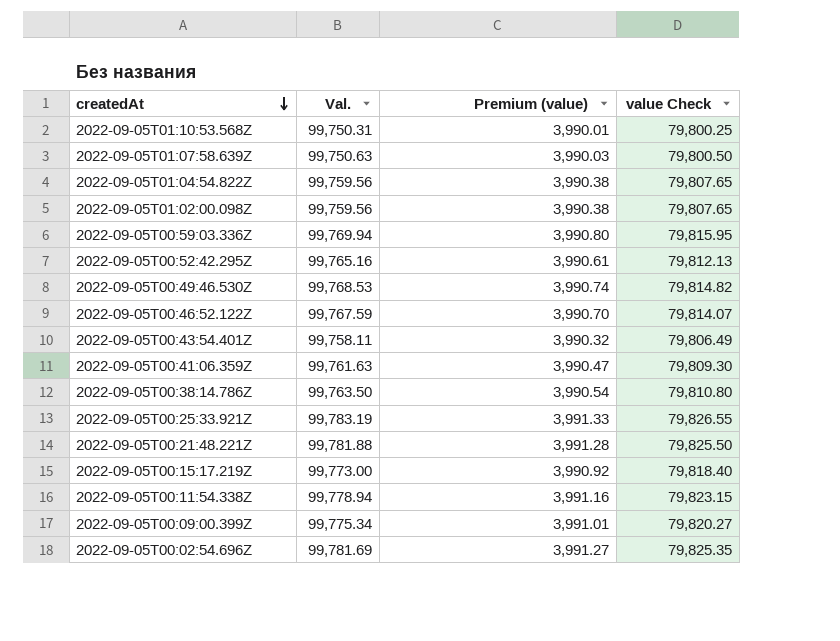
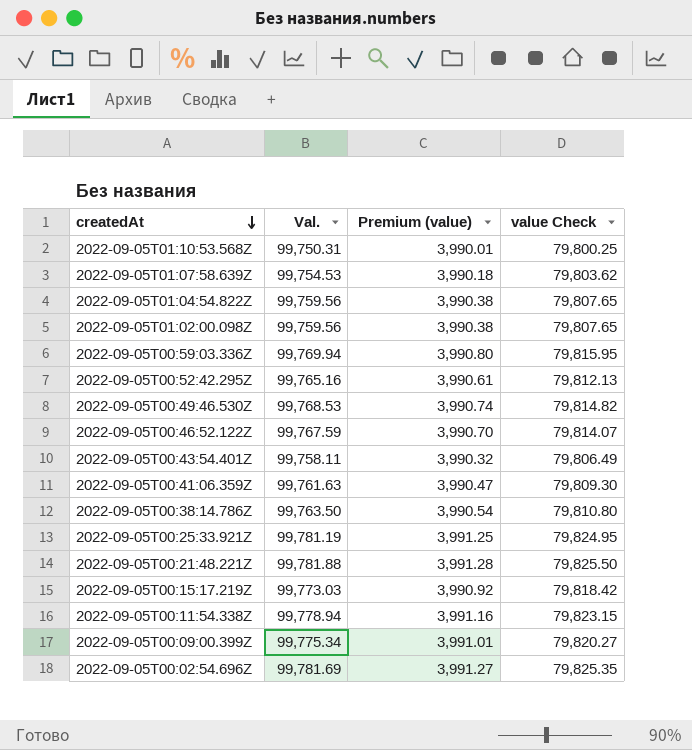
2022-09-05T01:07:58.639Z | Val.: 99,750.63 -> 99,754.53
2022-09-05T01:07:58.639Z | Premium (value): 3,990.03 -> 3,990.18
2022-09-05T01:07:58.639Z | value Check: 79,800.50 -> 79,803.62
2022-09-05T00:25:33.921Z | Val.: 99,783.19 -> 99,781.19
2022-09-05T00:25:33.921Z | Premium (value): 3,991.33 -> 3,991.25
2022-09-05T00:25:33.921Z | value Check: 79,826.55 -> 79,824.95
2022-09-05T00:15:17.219Z | Val.: 99,773.00 -> 99,773.03
2022-09-05T00:15:17.219Z | value Check: 79,818.40 -> 79,818.42

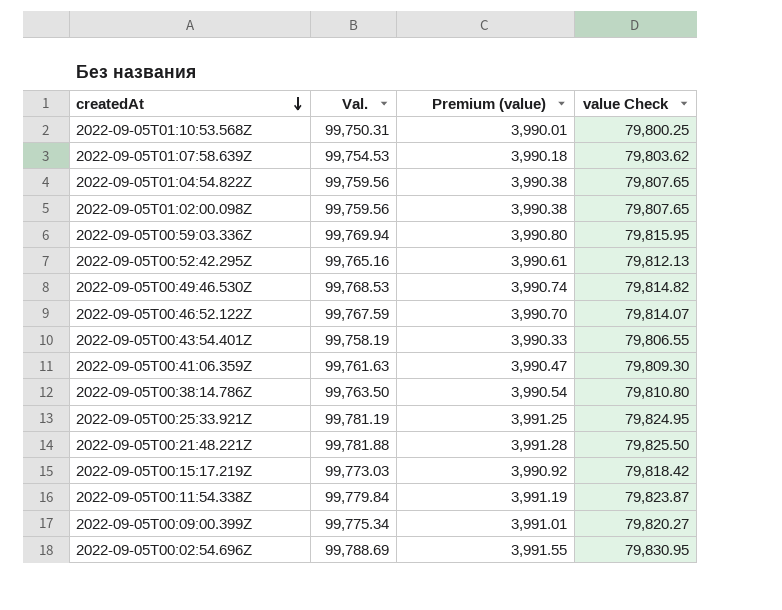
2022-09-05T00:43:54.401Z | Val.: 99,758.11 -> 99,758.19
2022-09-05T00:43:54.401Z | Premium (value): 3,990.32 -> 3,990.33
2022-09-05T00:43:54.401Z | value Check: 79,806.49 -> 79,806.55
2022-09-05T00:11:54.338Z | Val.: 99,778.94 -> 99,779.84
2022-09-05T00:11:54.338Z | Premium (value): 3,991.16 -> 3,991.19
2022-09-05T00:11:54.338Z | value Check: 79,823.15 -> 79,823.87
2022-09-05T00:02:54.696Z | Val.: 99,781.69 -> 99,788.69
2022-09-05T00:02:54.696Z | Premium (value): 3,991.27 -> 3,991.55
2022-09-05T00:02:54.696Z | value Check: 79,825.35 -> 79,830.95

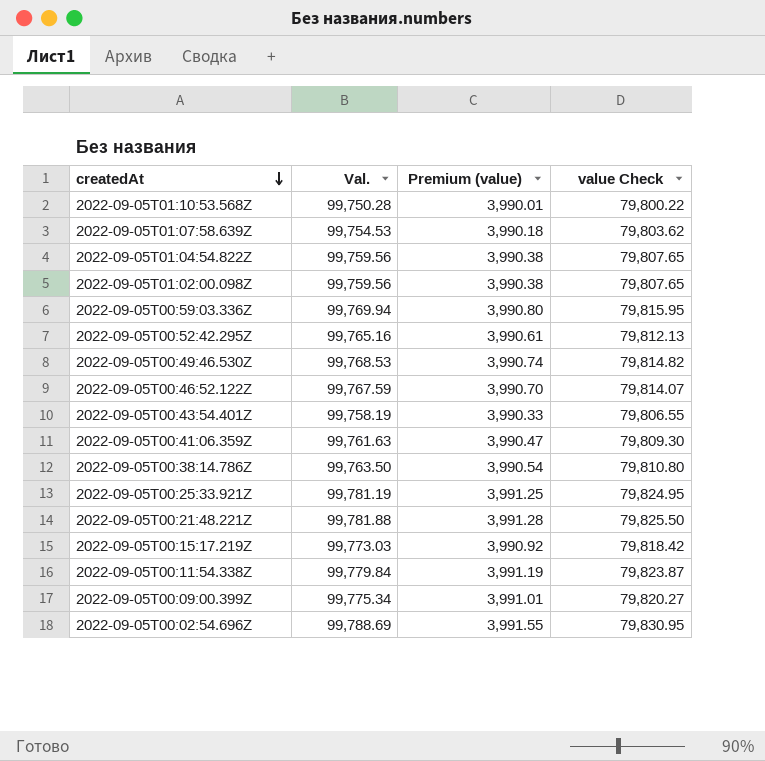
2022-09-05T01:10:53.568Z | Val.: 99,750.31 -> 99,750.28
2022-09-05T01:10:53.568Z | value Check: 79,800.25 -> 79,800.22

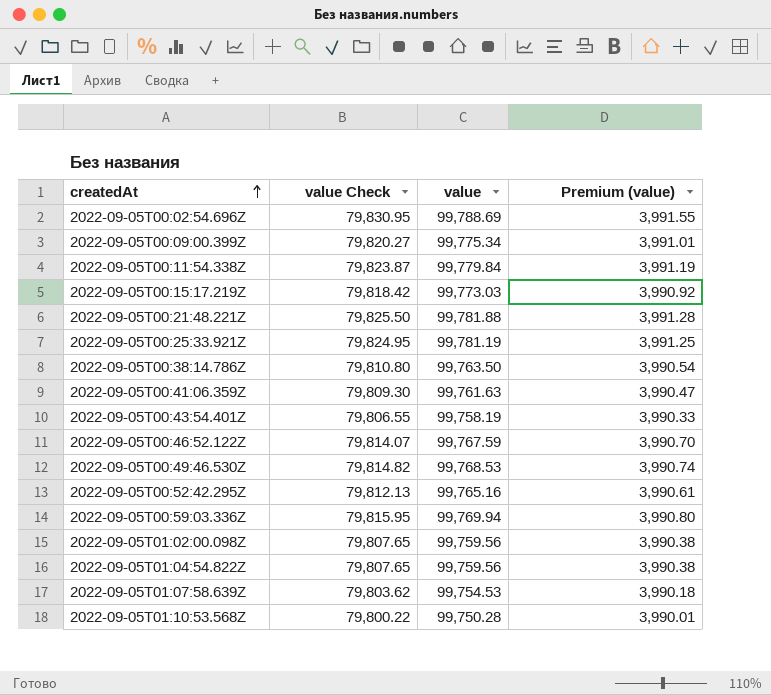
row order: createdAt descending -> createdAt ascending
column value Check | position: 4 -> 2
column name: Val. -> value

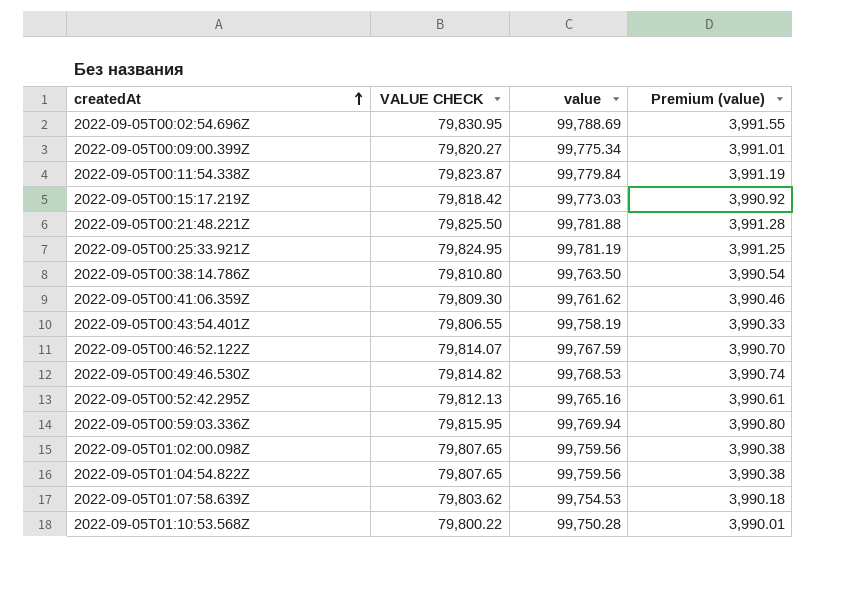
column name: value Check -> VALUE CHECK
2022-09-05T00:41:06.359Z | value: 99,761.63 -> 99,761.62
2022-09-05T00:41:06.359Z | Premium (value): 3,990.47 -> 3,990.46

